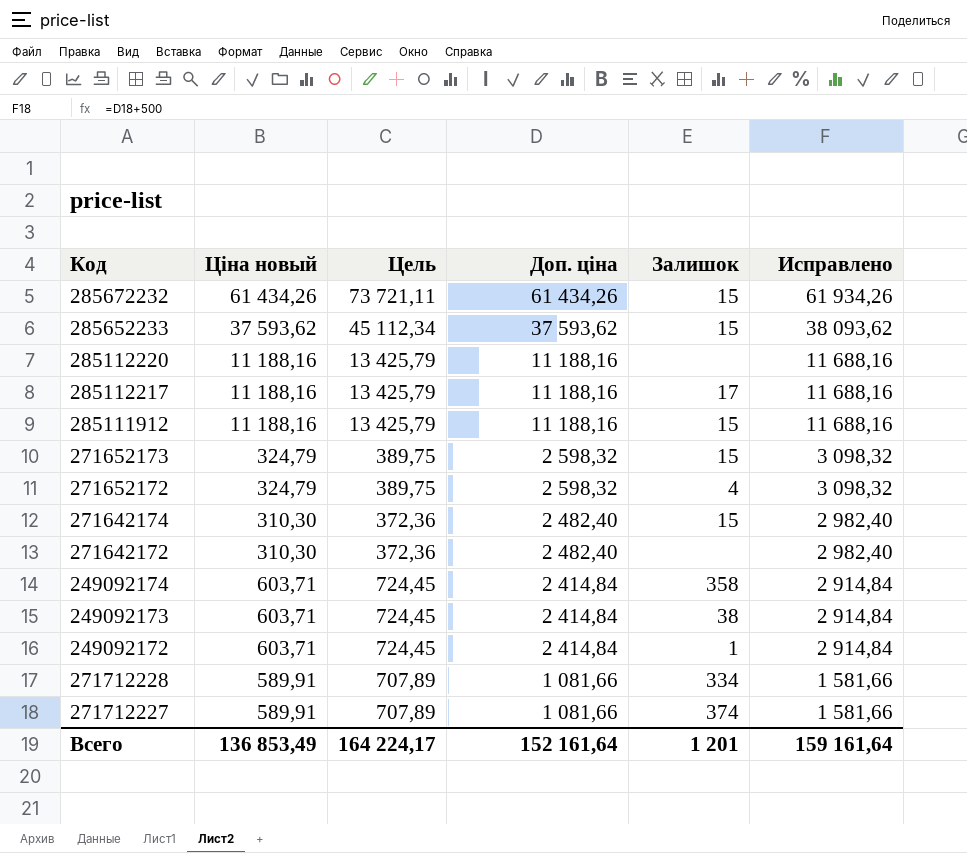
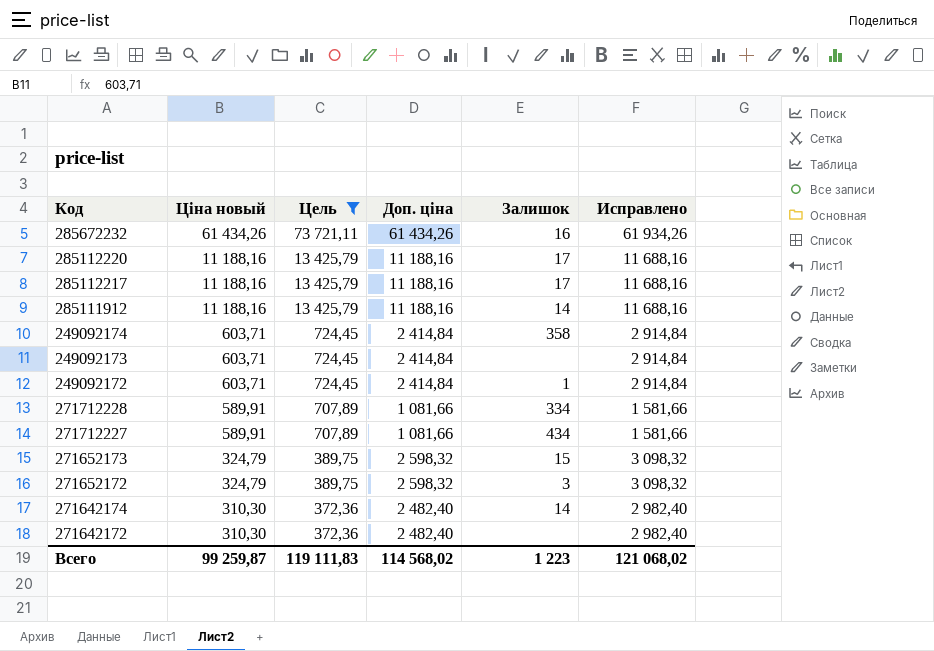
filter: none -> Цель != 45 112,34
row order: Доп. ціна descending -> Ціна новый descending
285672232 | Залишок: 15 -> 16
285112220 | Залишок: none -> 17
285111912 | Залишок: 15 -> 14
249092173 | Залишок: 38 -> none
271712227 | Залишок: 374 -> 434
271652172 | Залишок: 4 -> 3
271642174 | Залишок: 15 -> 14
Всего | Ціна новый: 136 853,49 -> 99 259,87
Всего | Цель: 164 224,17 -> 119 111,83
Всего | Доп. ціна: 152 161,64 -> 114 568,02
Всего | Залишок: 1 201 -> 1 223
Всего | Исправлено: 159 161,64 -> 121 068,02

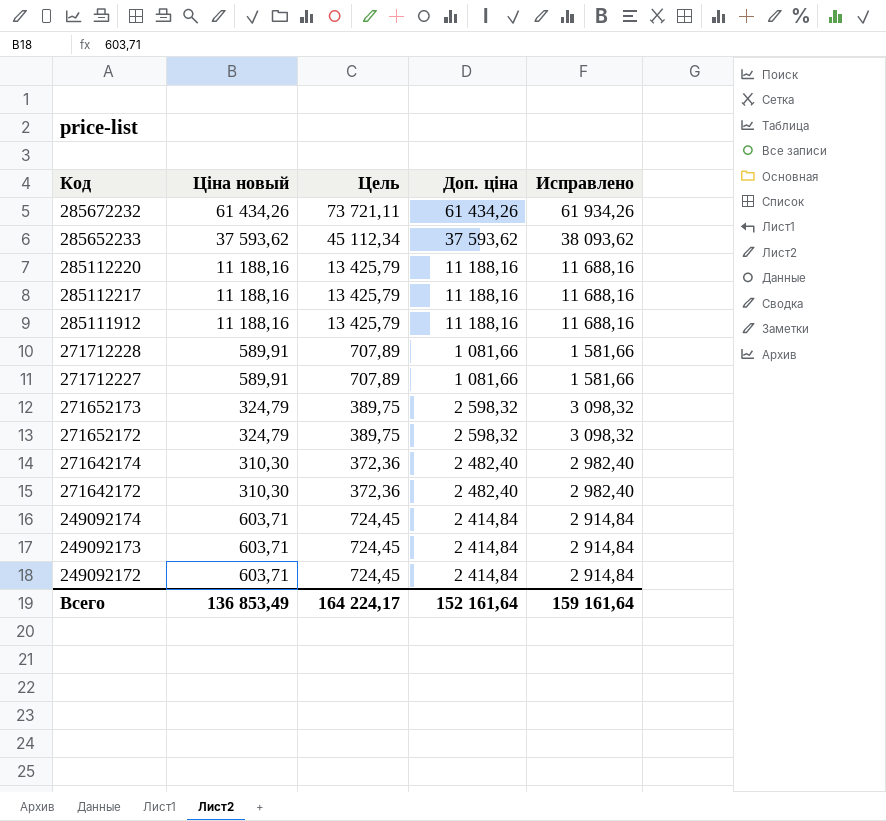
filter: Цель != 45 112,34 -> none
row order: Ціна новый descending -> Код descending
column Залишок | position: 5 -> none
Всего | Ціна новый: 99 259,87 -> 136 853,49
Всего | Цель: 119 111,83 -> 164 224,17
Всего | Доп. ціна: 114 568,02 -> 152 161,64
Всего | Исправлено: 121 068,02 -> 159 161,64

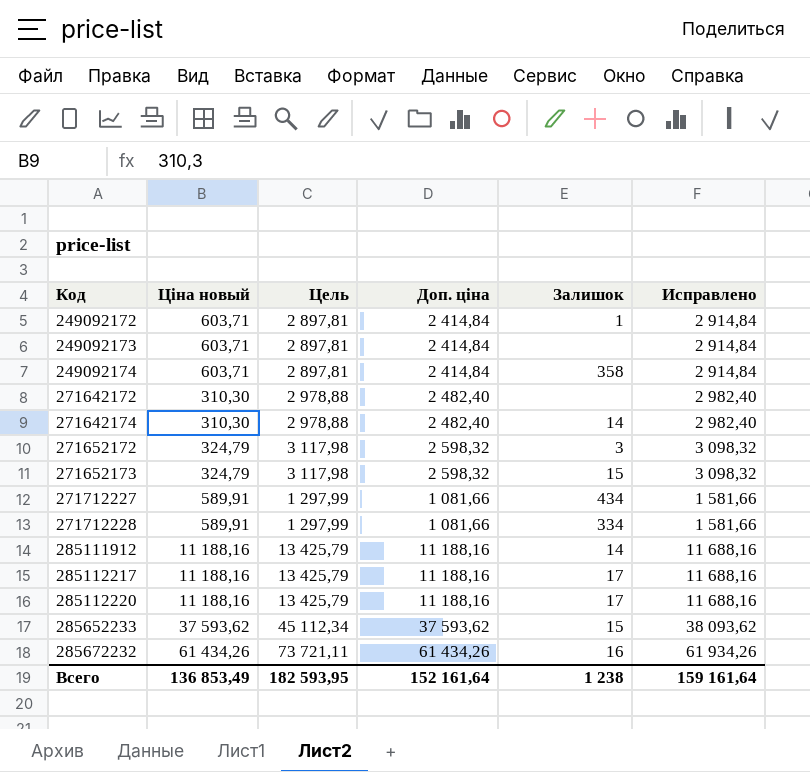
row order: Код descending -> Код ascending
column Цель | formula: [Ціна новый] * 1,2 -> [Доп. ціна] * 1,2
column Залишок | position: none -> 5
Всего | Цель: 164 224,17 -> 182 593,95

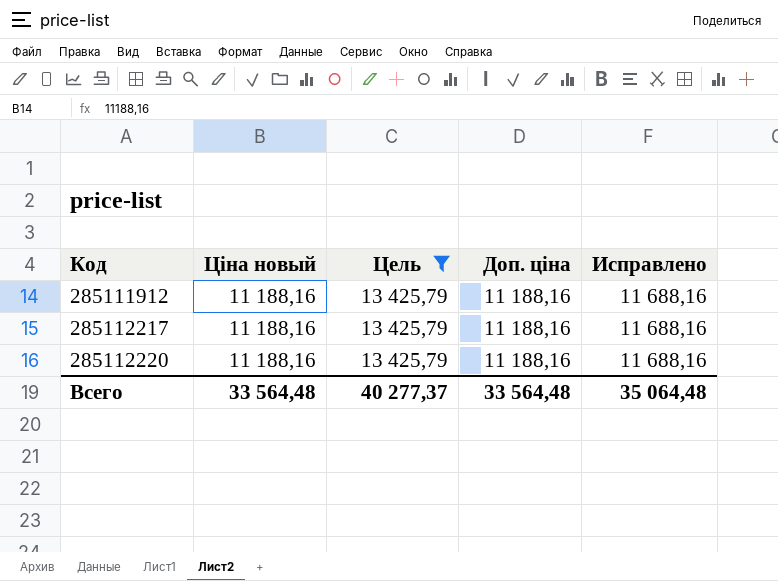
filter: none -> Цель = 13 425,79
column Залишок | position: 5 -> none
Всего | Ціна новый: 136 853,49 -> 33 564,48
Всего | Цель: 182 593,95 -> 40 277,37
Всего | Доп. ціна: 152 161,64 -> 33 564,48
Всего | Исправлено: 159 161,64 -> 35 064,48

